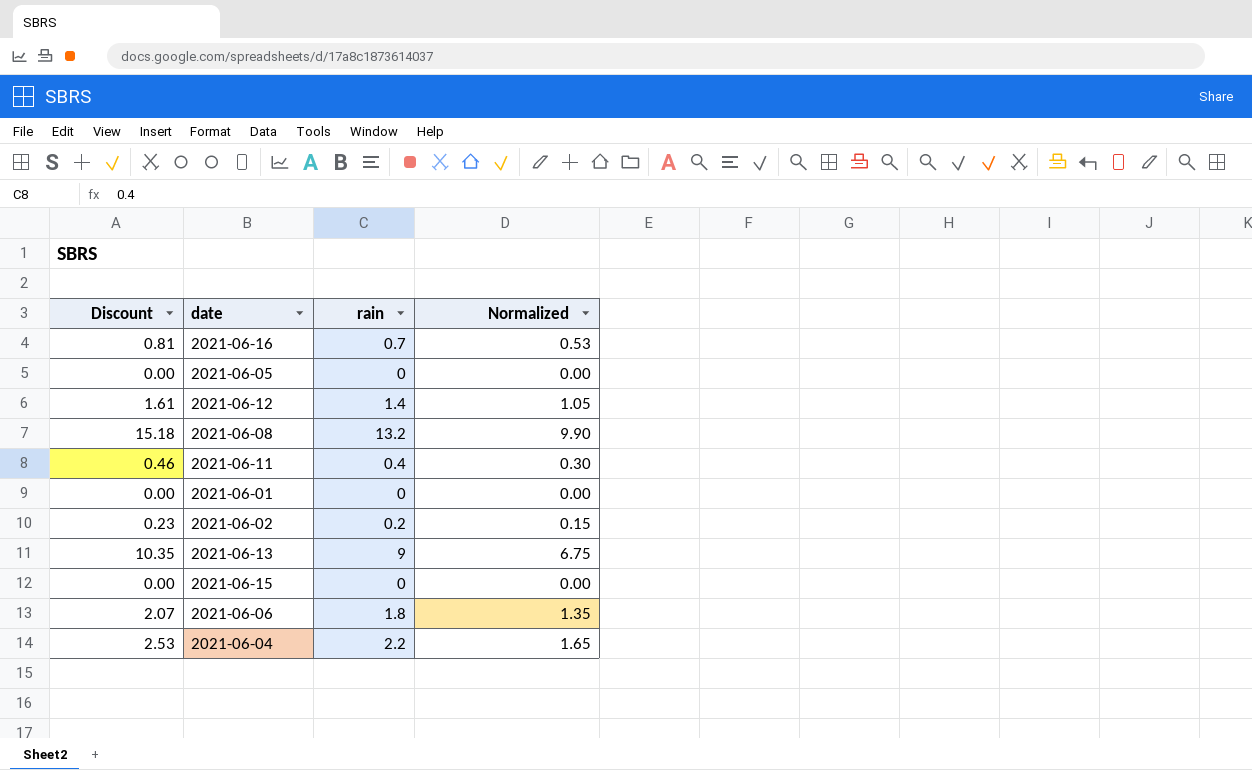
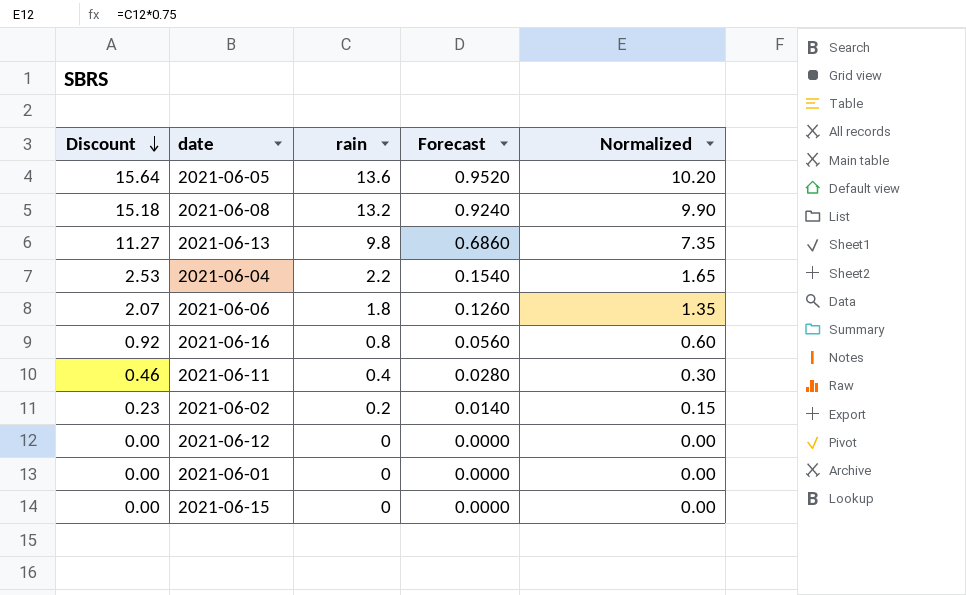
row order: none -> Discount descending
column Forecast | formula: none -> [rain] * 0.07
2021-06-05 | Discount: 0.00 -> 15.64
2021-06-05 | rain: 0 -> 13.6
2021-06-05 | Normalized: 0.00 -> 10.20
2021-06-13 | Discount: 10.35 -> 11.27
2021-06-13 | rain: 9 -> 9.8
2021-06-13 | Normalized: 6.75 -> 7.35
2021-06-16 | Discount: 0.81 -> 0.92
2021-06-16 | rain: 0.7 -> 0.8
2021-06-16 | Normalized: 0.53 -> 0.60
2021-06-12 | Discount: 1.61 -> 0.00
2021-06-12 | rain: 1.4 -> 0
2021-06-12 | Normalized: 1.05 -> 0.00

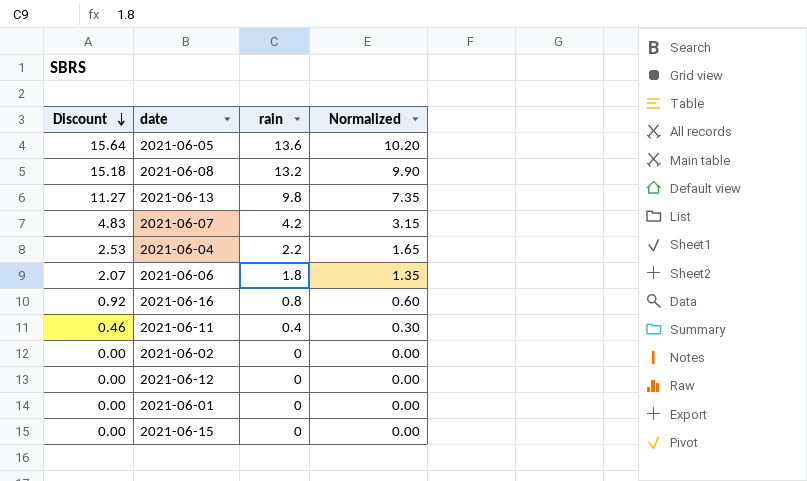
column Forecast | formula: [rain] * 0.07 -> none
row 2021-06-07: none -> 4.83 | 4.2 | 3.15
2021-06-02 | Discount: 0.23 -> 0.00
2021-06-02 | rain: 0.2 -> 0
2021-06-02 | Normalized: 0.15 -> 0.00

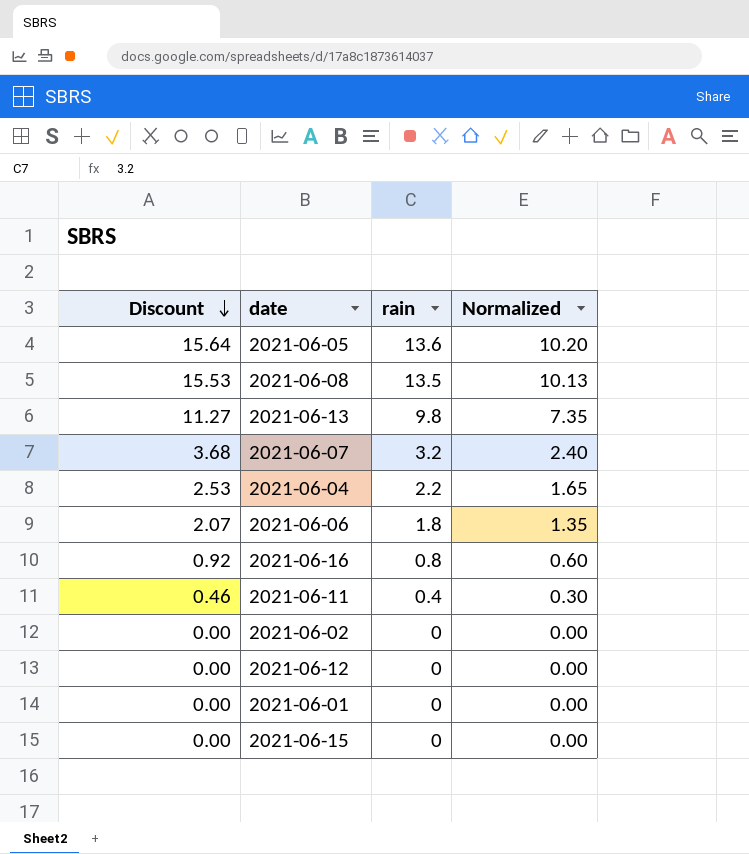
2021-06-08 | Discount: 15.18 -> 15.53
2021-06-08 | rain: 13.2 -> 13.5
2021-06-08 | Normalized: 9.90 -> 10.13
2021-06-07 | Discount: 4.83 -> 3.68
2021-06-07 | rain: 4.2 -> 3.2
2021-06-07 | Normalized: 3.15 -> 2.40

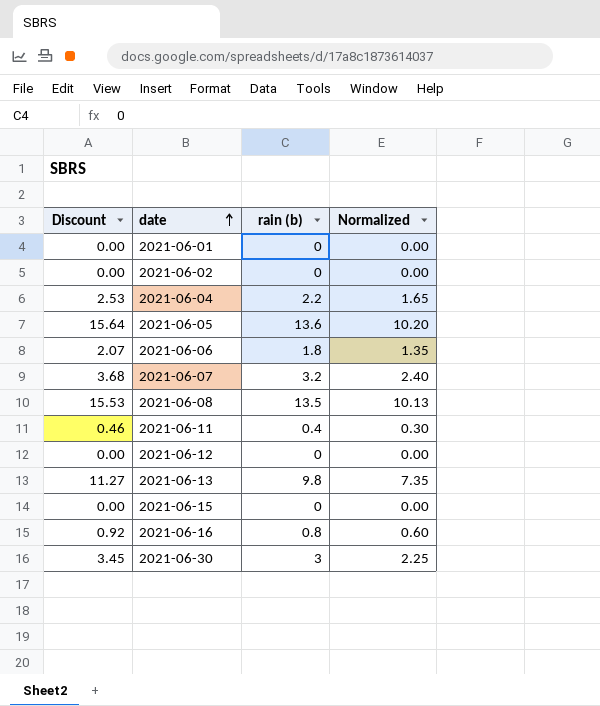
row order: Discount descending -> date ascending
column name: rain -> rain (b)
row 2021-06-30: none -> 3.45 | 3 | 2.25

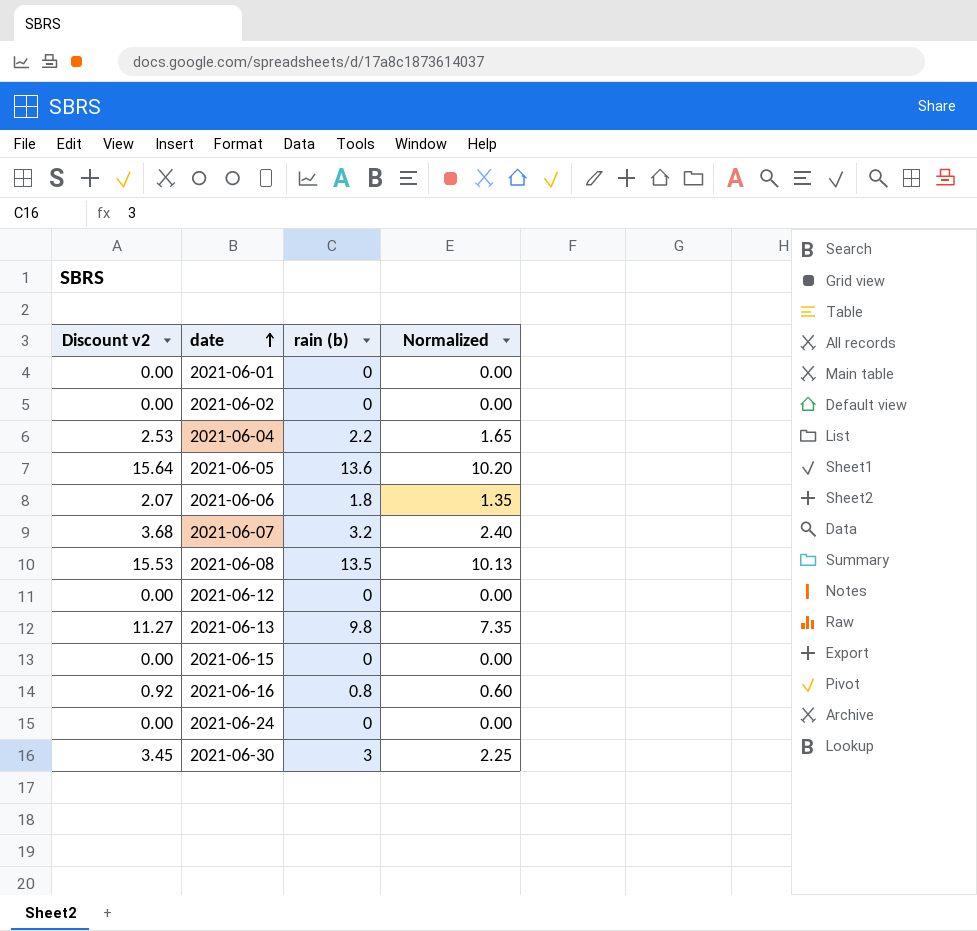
column name: Discount -> Discount v2
row 2021-06-11: 0.46 | 0.4 | 0.30 -> none
row 2021-06-24: none -> 0.00 | 0 | 0.00

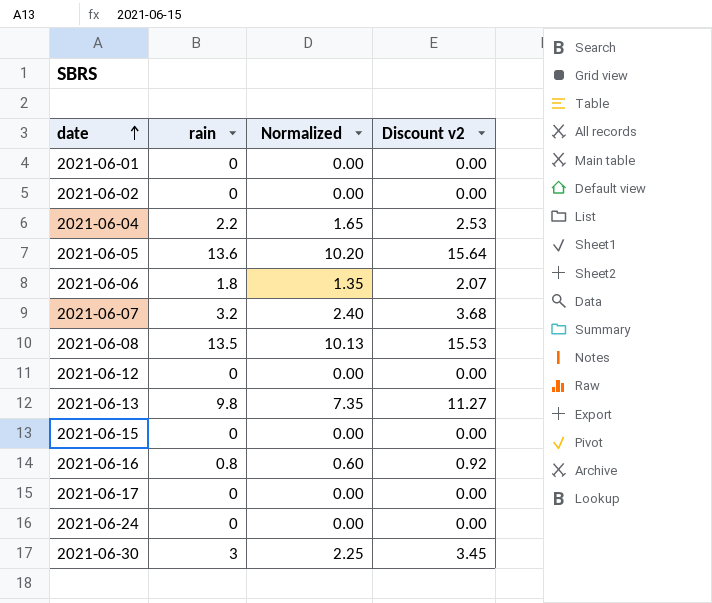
column name: rain (b) -> rain
column Discount v2 | position: 1 -> 4
row 2021-06-17: none -> 0 | 0.00 | 0.00

